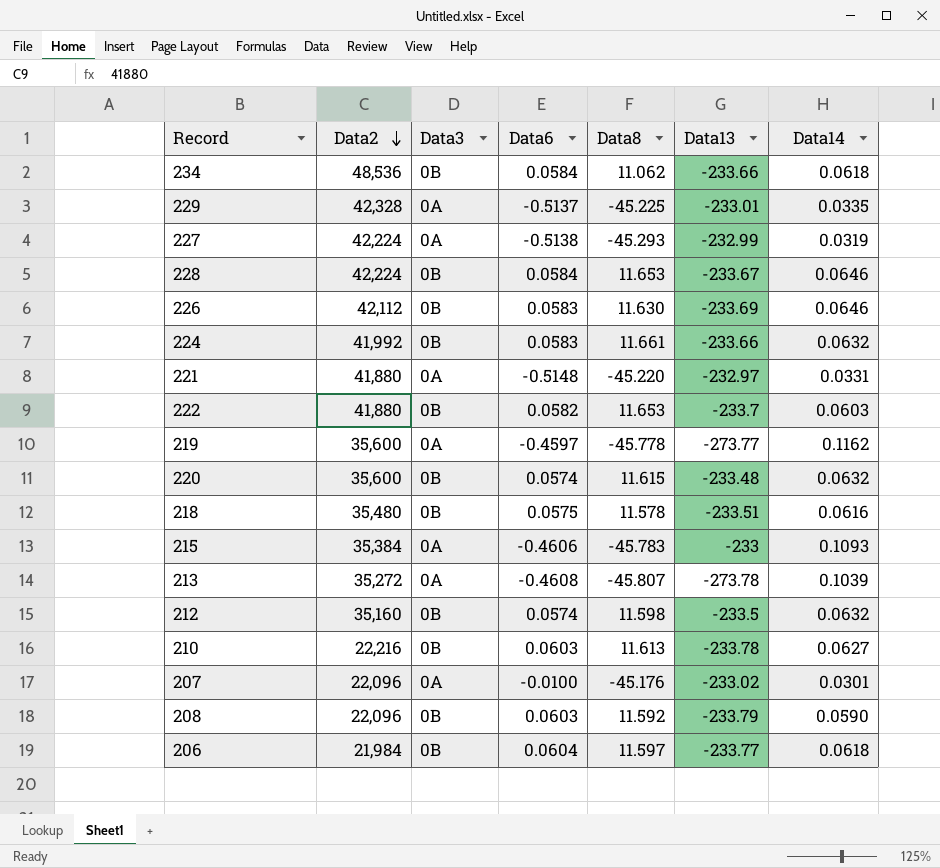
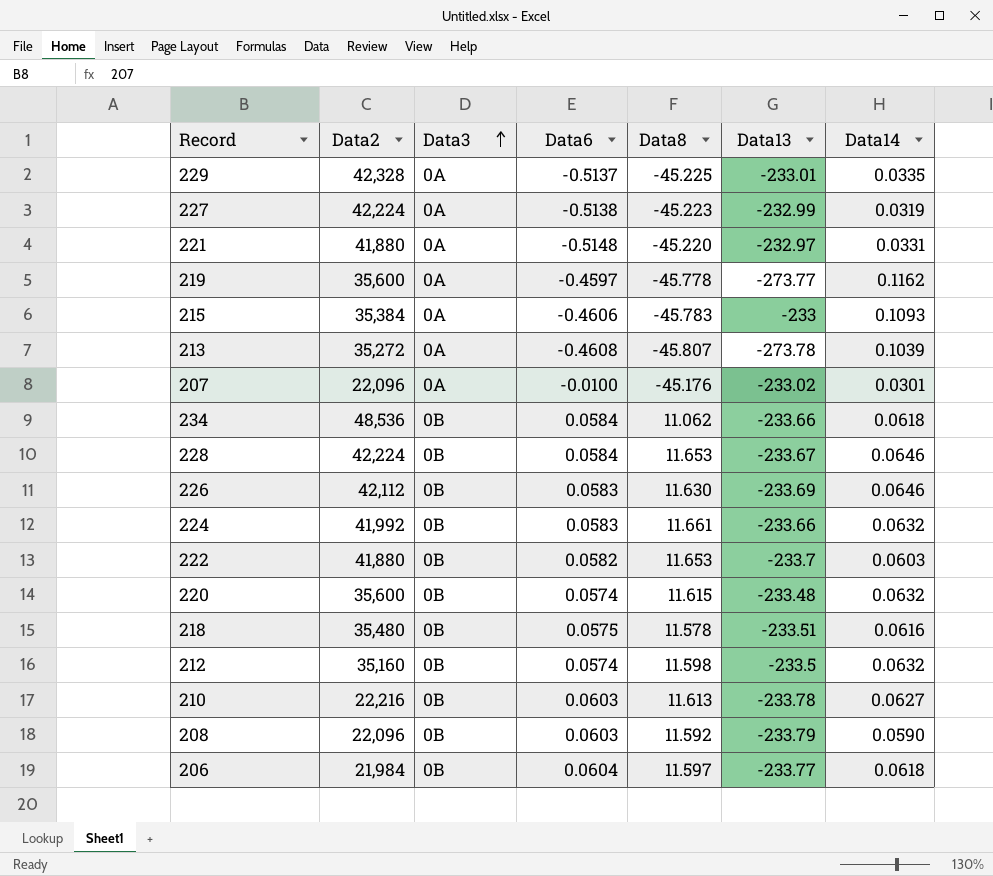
row order: Data2 descending -> Data3 ascending
227 | Data8: -45.293 -> -45.223

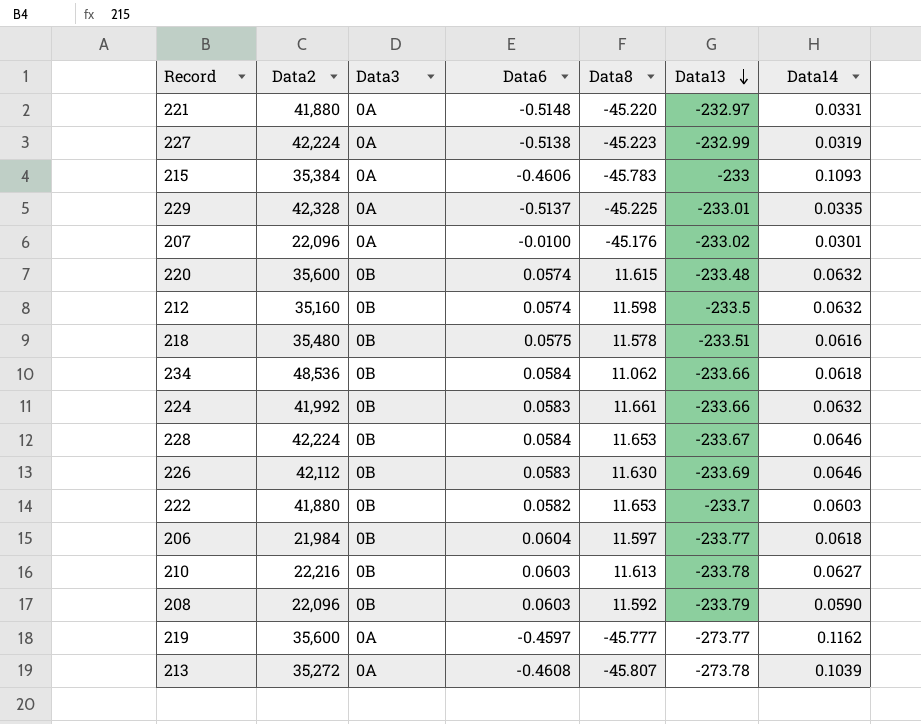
row order: Data3 ascending -> Data13 descending
219 | Data8: -45.778 -> -45.777

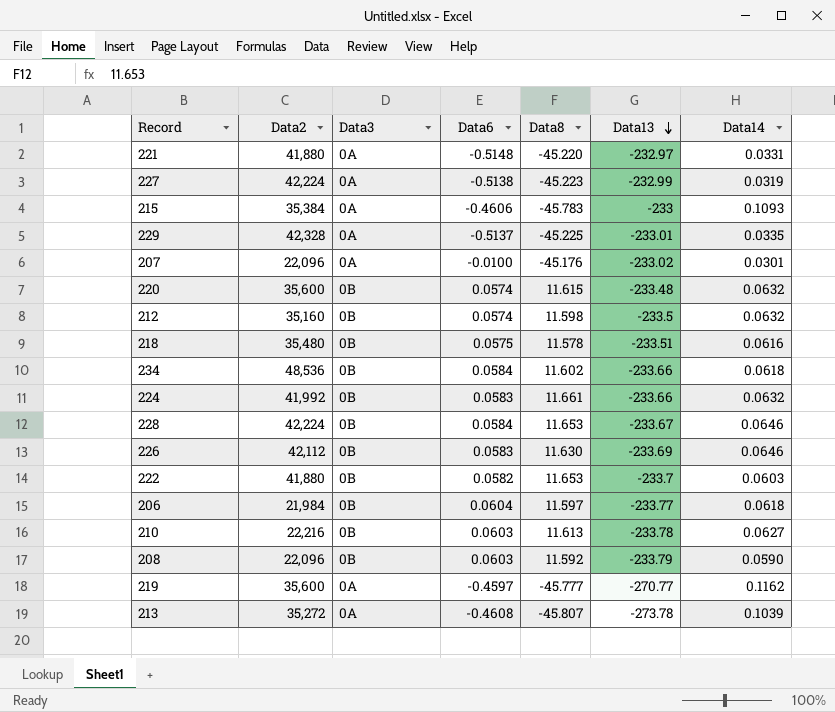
234 | Data8: 11.062 -> 11.602
219 | Data13: -273.77 -> -270.77

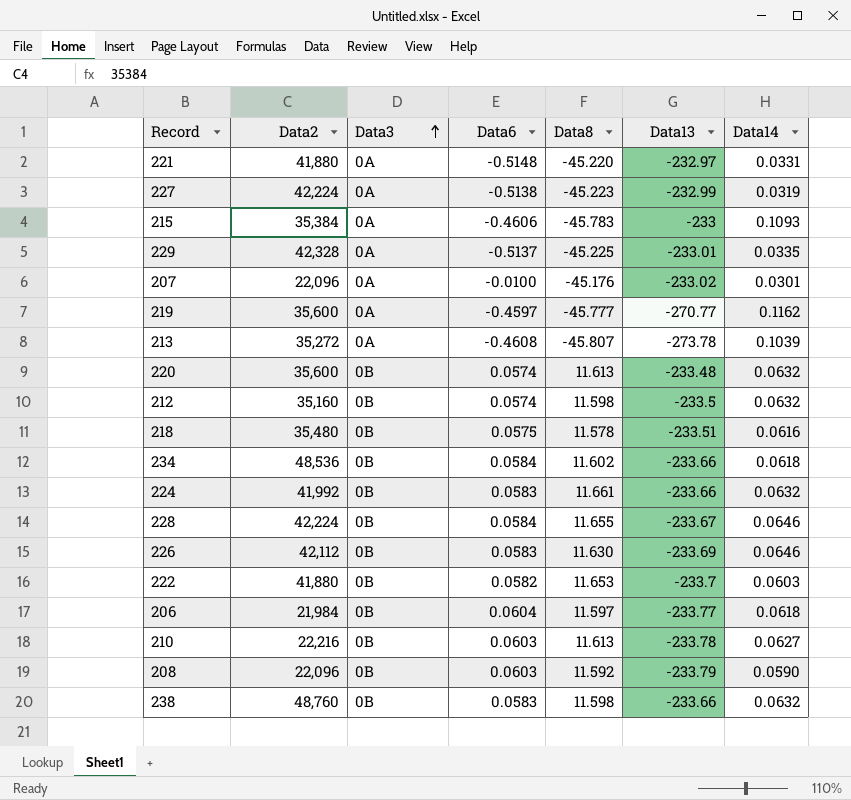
row order: Data13 descending -> Data3 ascending
220 | Data8: 11.615 -> 11.613
228 | Data8: 11.653 -> 11.655
row 238: none -> 48,760 | 0B | 0.0583 | 11.598 | -233.66 | 0.0632

